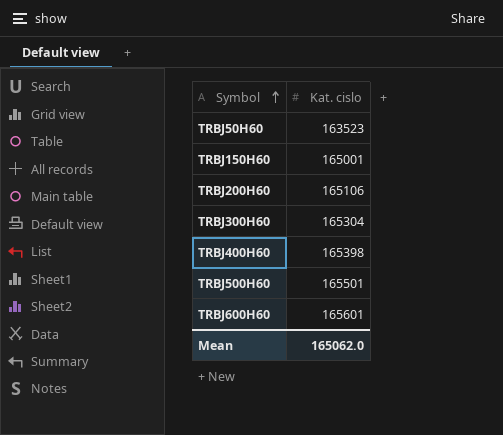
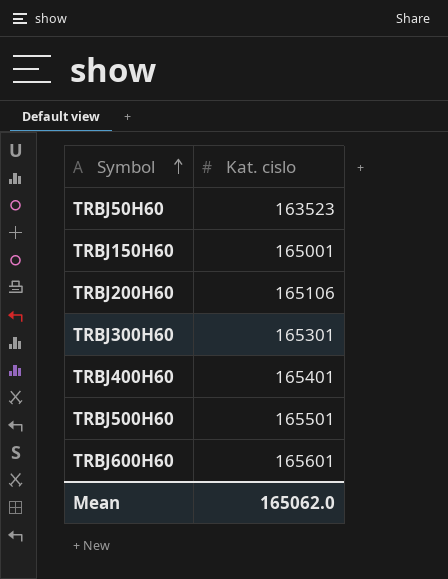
TRBJ300H60 | Kat. cislo: 165304 -> 165301
TRBJ400H60 | Kat. cislo: 165398 -> 165401

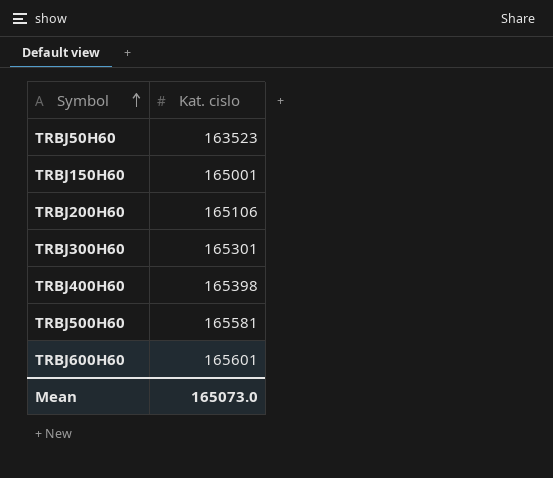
TRBJ400H60 | Kat. cislo: 165401 -> 165398
TRBJ500H60 | Kat. cislo: 165501 -> 165581
Mean | Kat. cislo: 165062.0 -> 165073.0

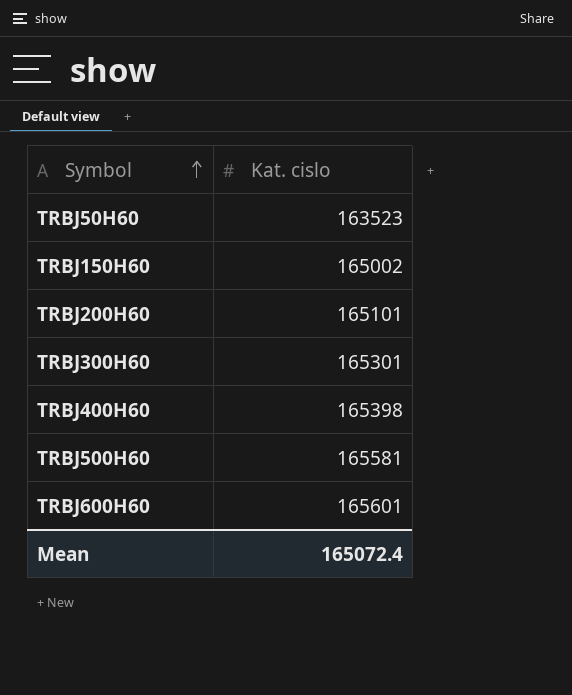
TRBJ150H60 | Kat. cislo: 165001 -> 165002
TRBJ200H60 | Kat. cislo: 165106 -> 165101
Mean | Kat. cislo: 165073.0 -> 165072.4

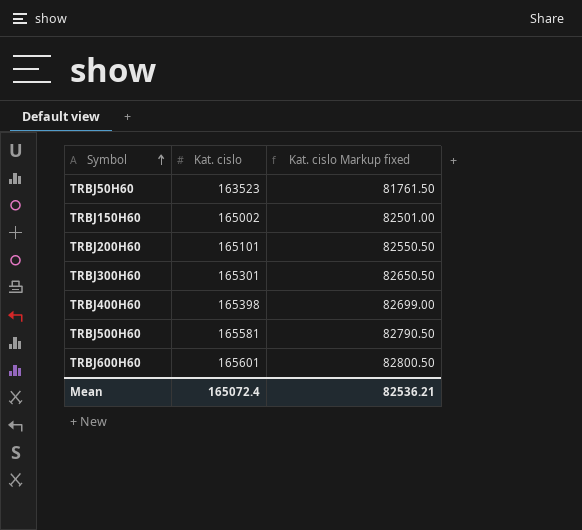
column Kat. cislo Markup fixed | formula: none -> [Kat. cislo] * 0.5

